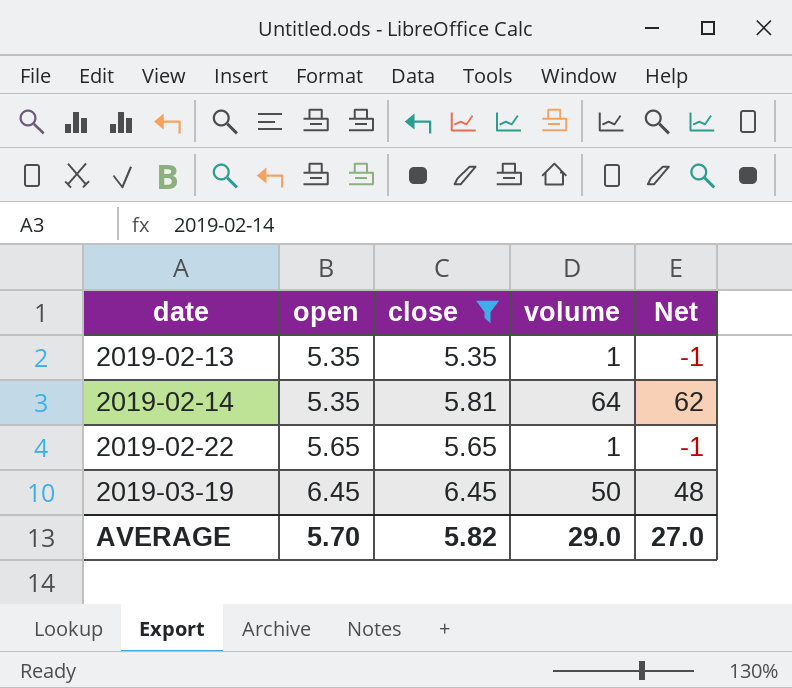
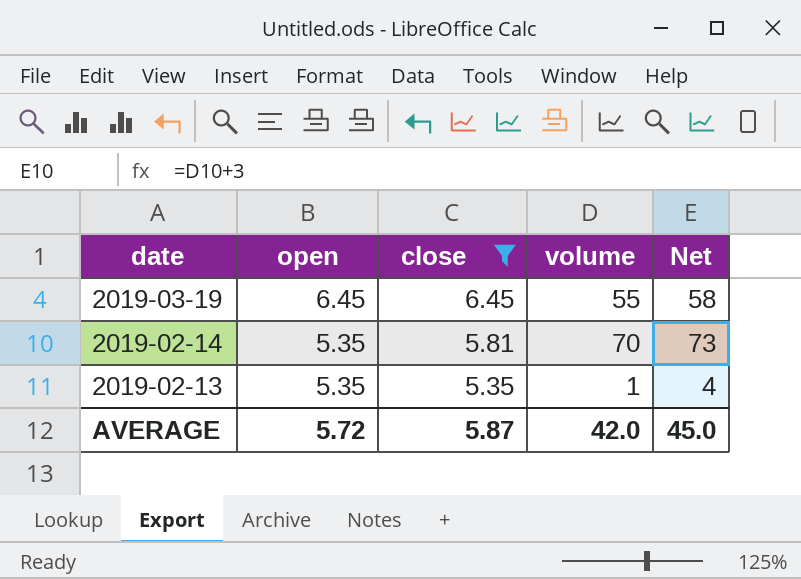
row order: date ascending -> date descending
column Net | formula: [volume] - 2 -> [volume] + 3
row 2019-02-22: 5.65 | 5.65 | 1 | -1 -> none
2019-03-19 | volume: 50 -> 55
2019-02-14 | volume: 64 -> 70
AVERAGE | open: 5.70 -> 5.72
AVERAGE | close: 5.82 -> 5.87
AVERAGE | volume: 29.0 -> 42.0
AVERAGE | Net: 27.0 -> 45.0

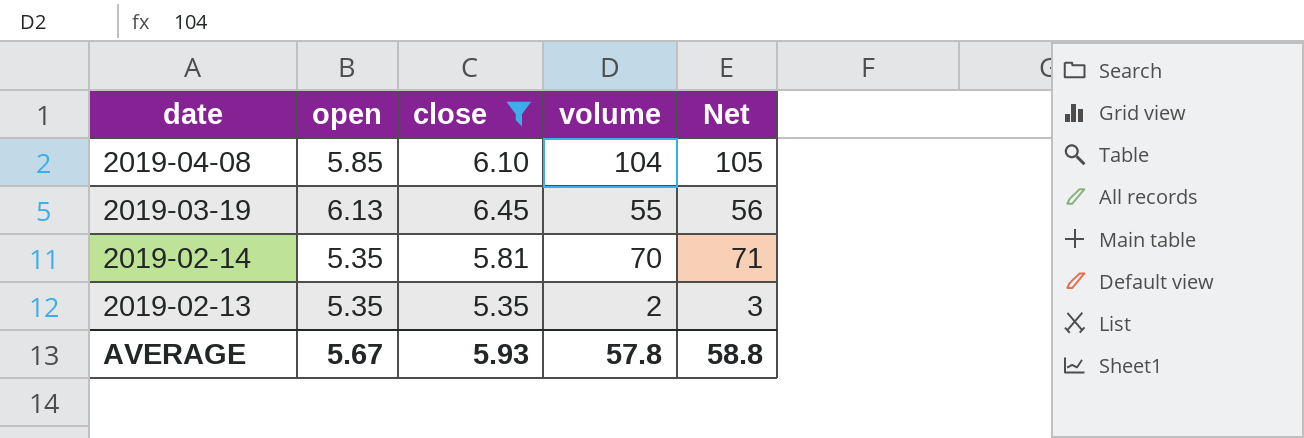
column Net | formula: [volume] + 3 -> [volume] + 1
row 2019-04-08: none -> 5.85 | 6.10 | 104 | 105
2019-03-19 | open: 6.45 -> 6.13
2019-02-13 | volume: 1 -> 2
AVERAGE | open: 5.72 -> 5.67
AVERAGE | close: 5.87 -> 5.93
AVERAGE | volume: 42.0 -> 57.8
AVERAGE | Net: 45.0 -> 58.8

